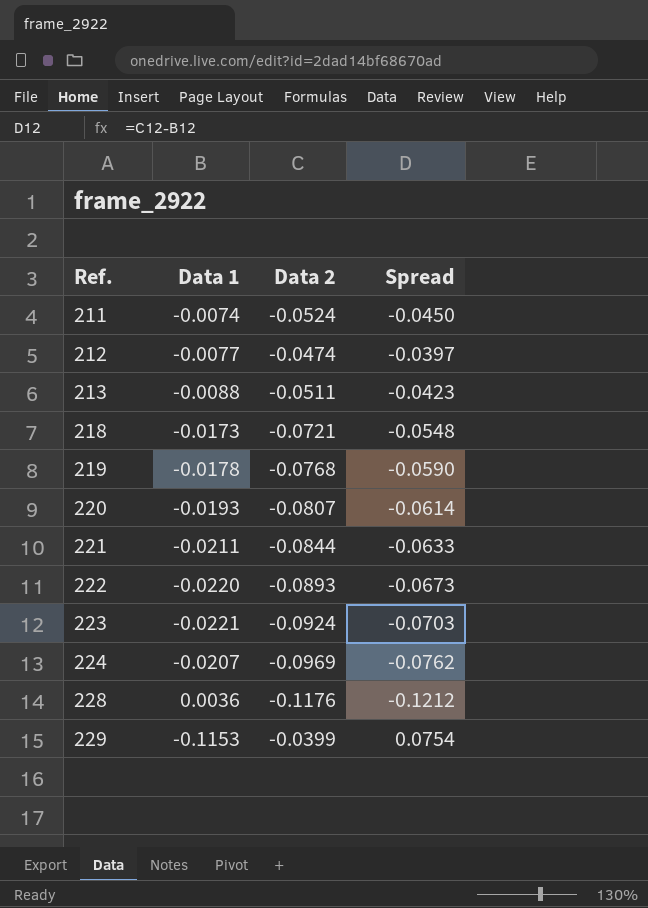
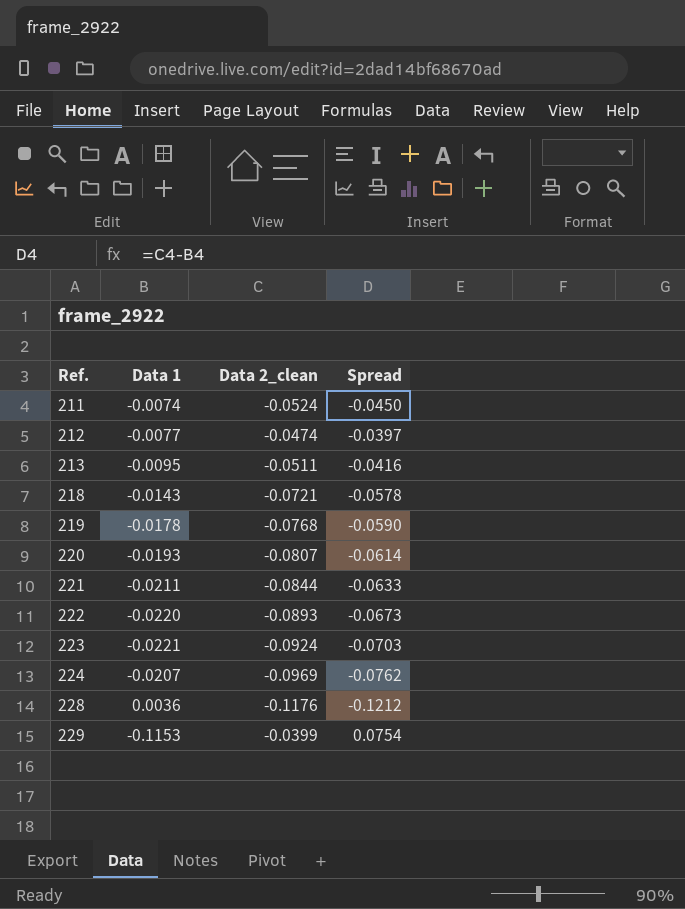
column name: Data 2 -> Data 2_clean
213 | Data 1: -0.0088 -> -0.0095
213 | Spread: -0.0423 -> -0.0416
218 | Data 1: -0.0173 -> -0.0143
218 | Spread: -0.0548 -> -0.0578

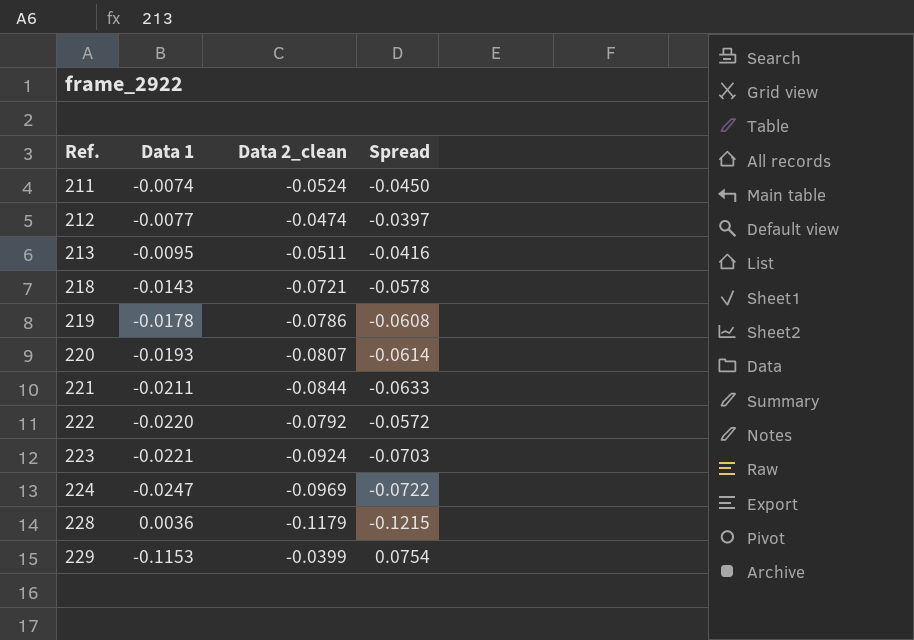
219 | Data 2_clean: -0.0768 -> -0.0786
219 | Spread: -0.0590 -> -0.0608
222 | Data 2_clean: -0.0893 -> -0.0792
222 | Spread: -0.0673 -> -0.0572
224 | Data 1: -0.0207 -> -0.0247
224 | Spread: -0.0762 -> -0.0722
228 | Data 2_clean: -0.1176 -> -0.1179
228 | Spread: -0.1212 -> -0.1215

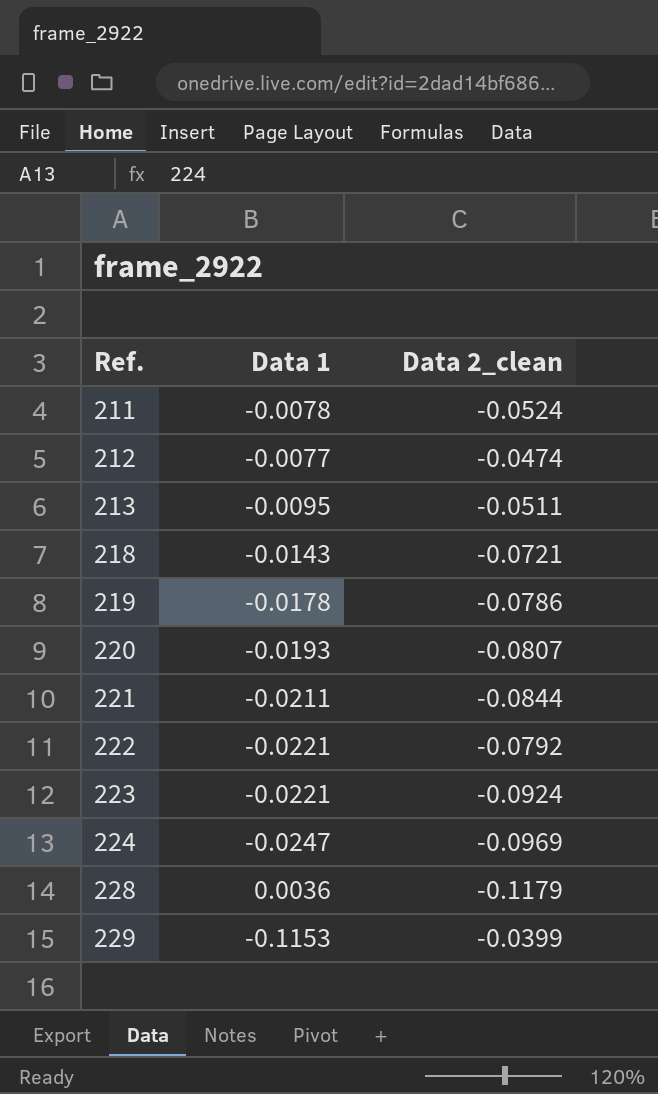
column Spread | formula: [Data 2_clean] - [Data 1] -> none
211 | Data 1: -0.0074 -> -0.0078
222 | Data 1: -0.0220 -> -0.0221

